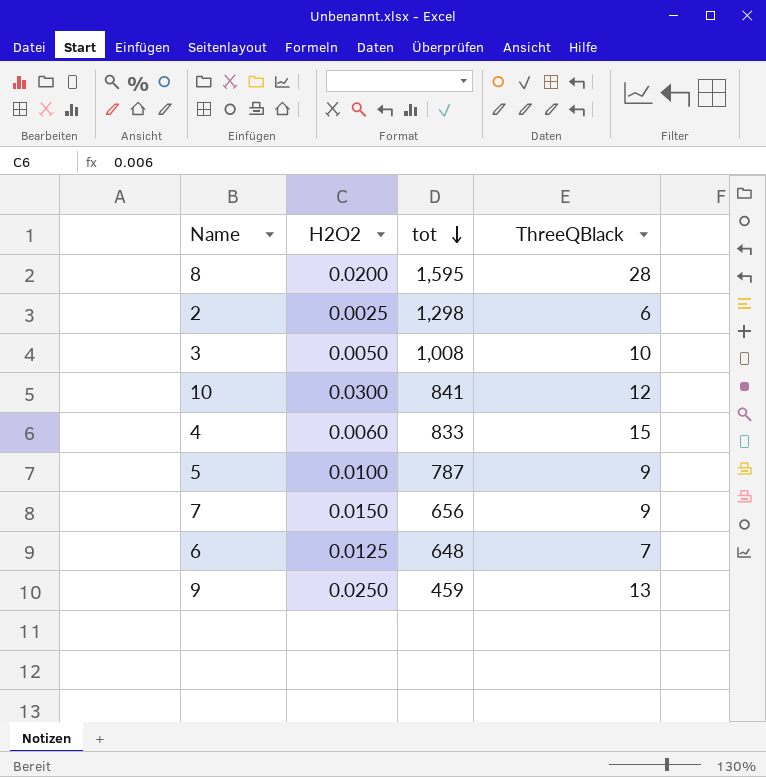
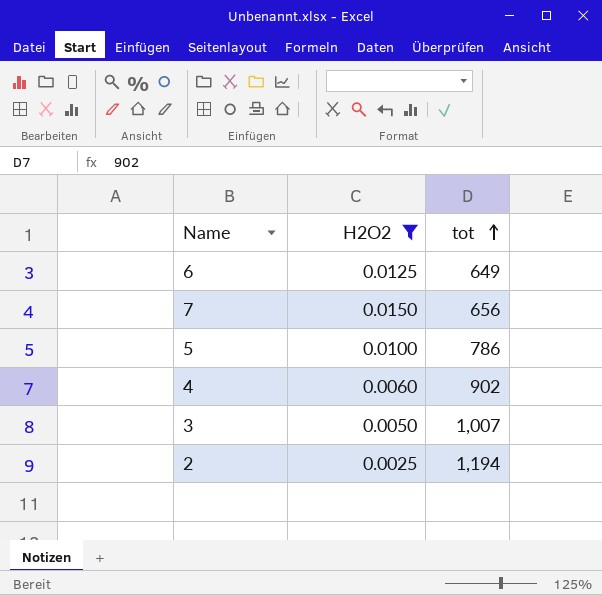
filter: none -> H2O2 <= 0.0150
row order: tot descending -> tot ascending
column ThreeQBlack | position: 4 -> none
6 | tot: 648 -> 649
5 | tot: 787 -> 786
4 | tot: 833 -> 902
3 | tot: 1,008 -> 1,007
2 | tot: 1,298 -> 1,194

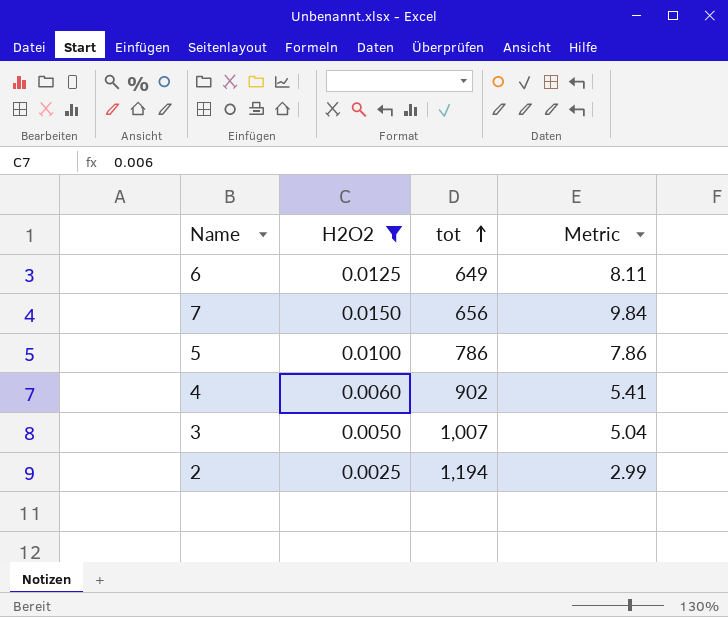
column Metric | formula: none -> [H2O2] * [tot]

